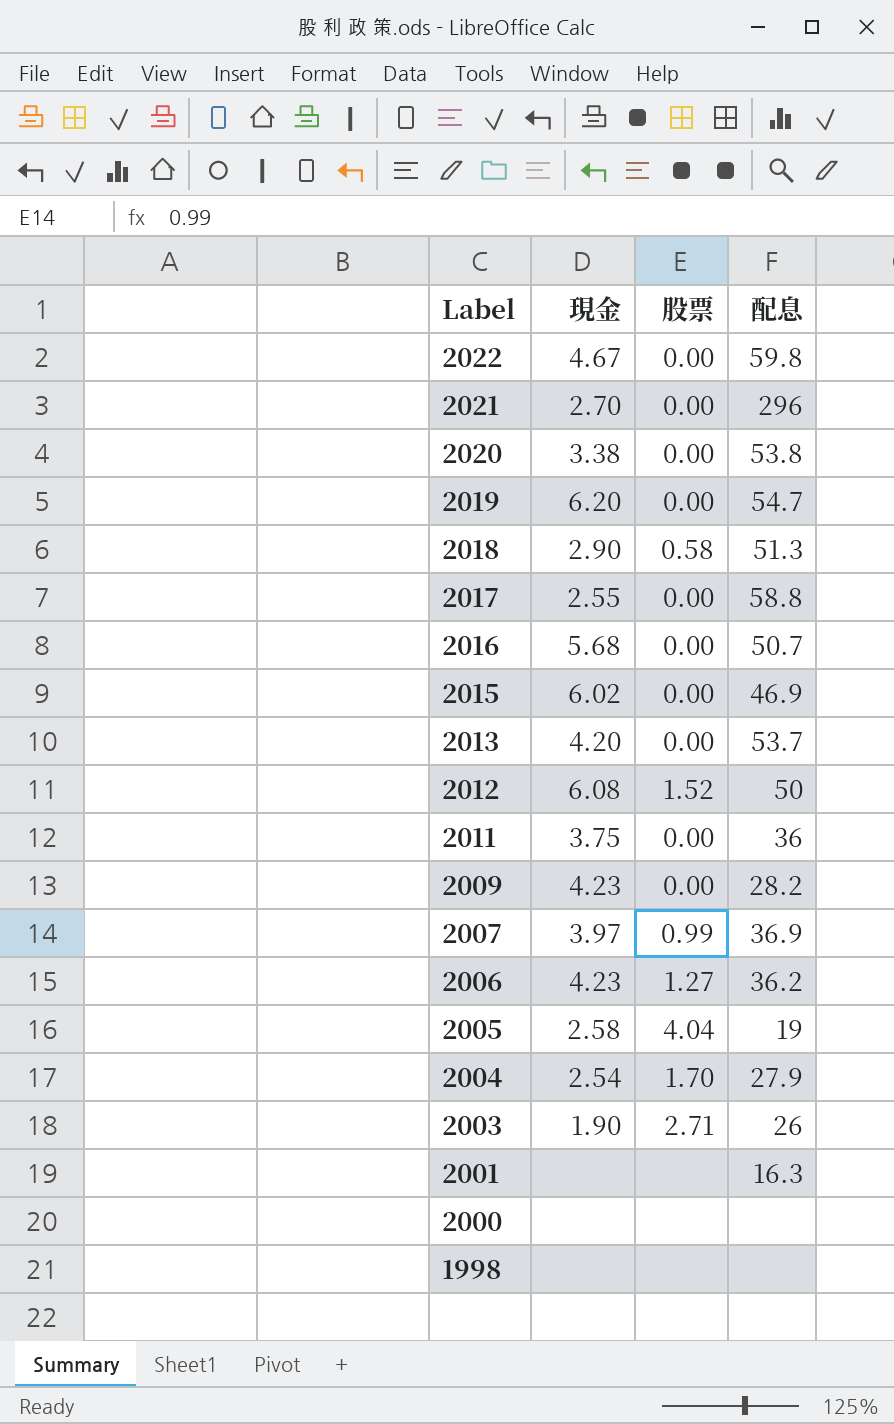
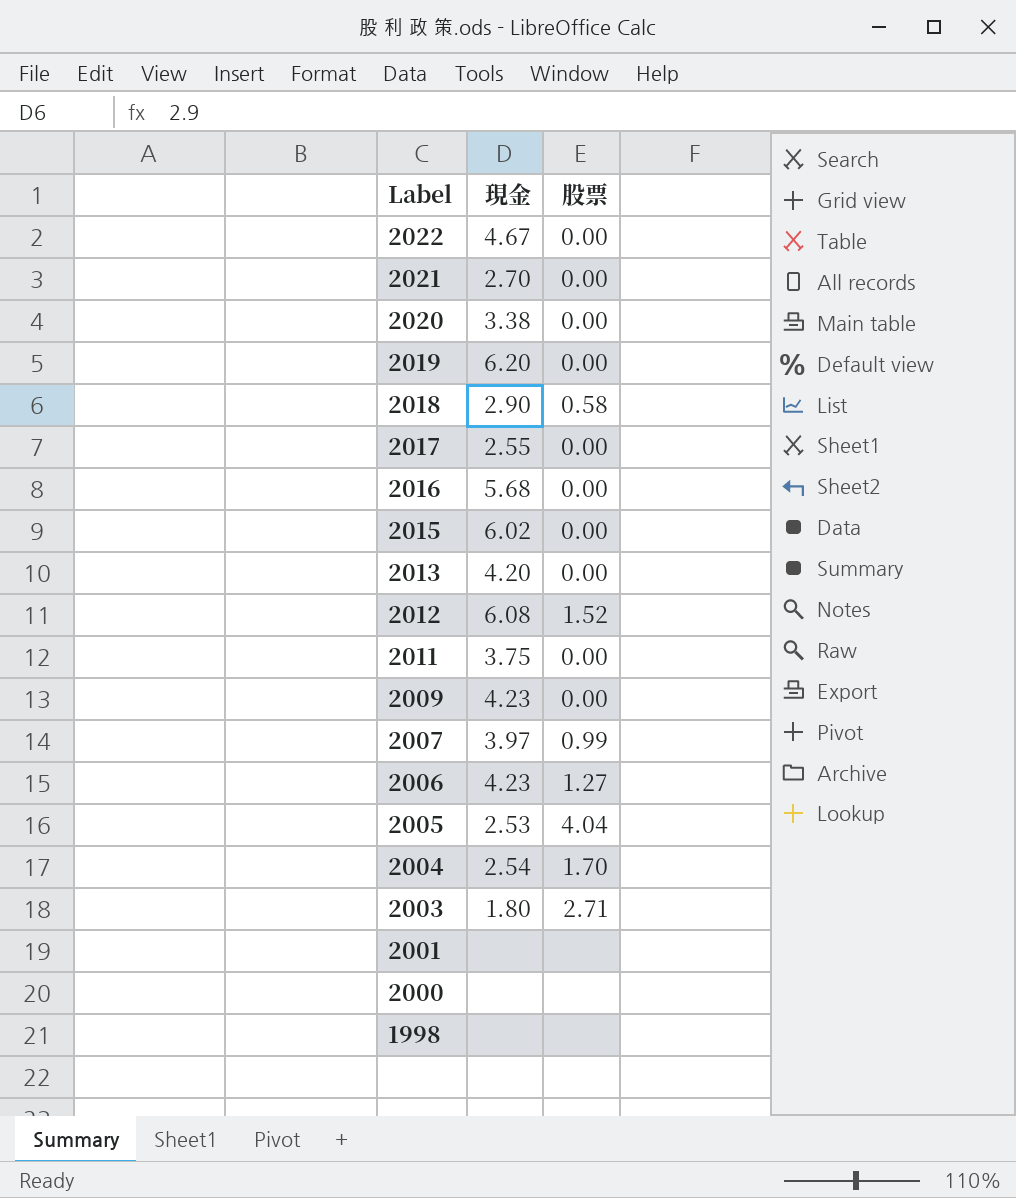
column 配息 | position: 4 -> none
2005 | 現金: 2.58 -> 2.53
2003 | 現金: 1.90 -> 1.80

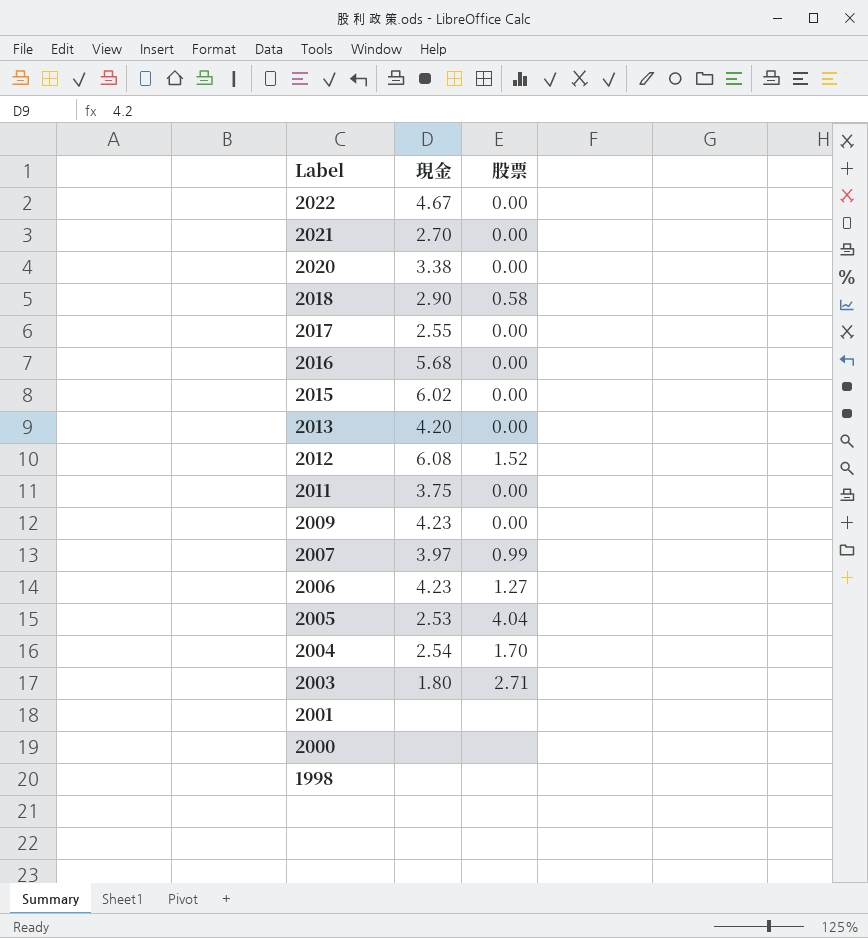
row 2019: 6.20 | 0.00 -> none

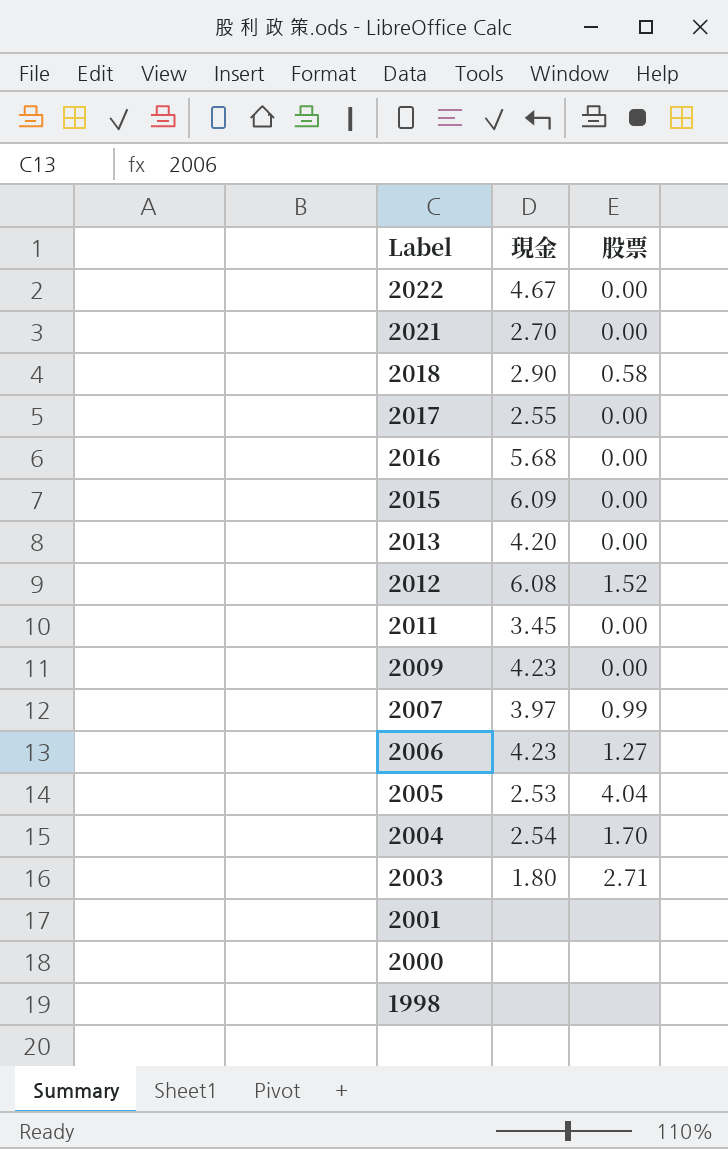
row 2020: 3.38 | 0.00 -> none
2015 | 現金: 6.02 -> 6.09
2011 | 現金: 3.75 -> 3.45

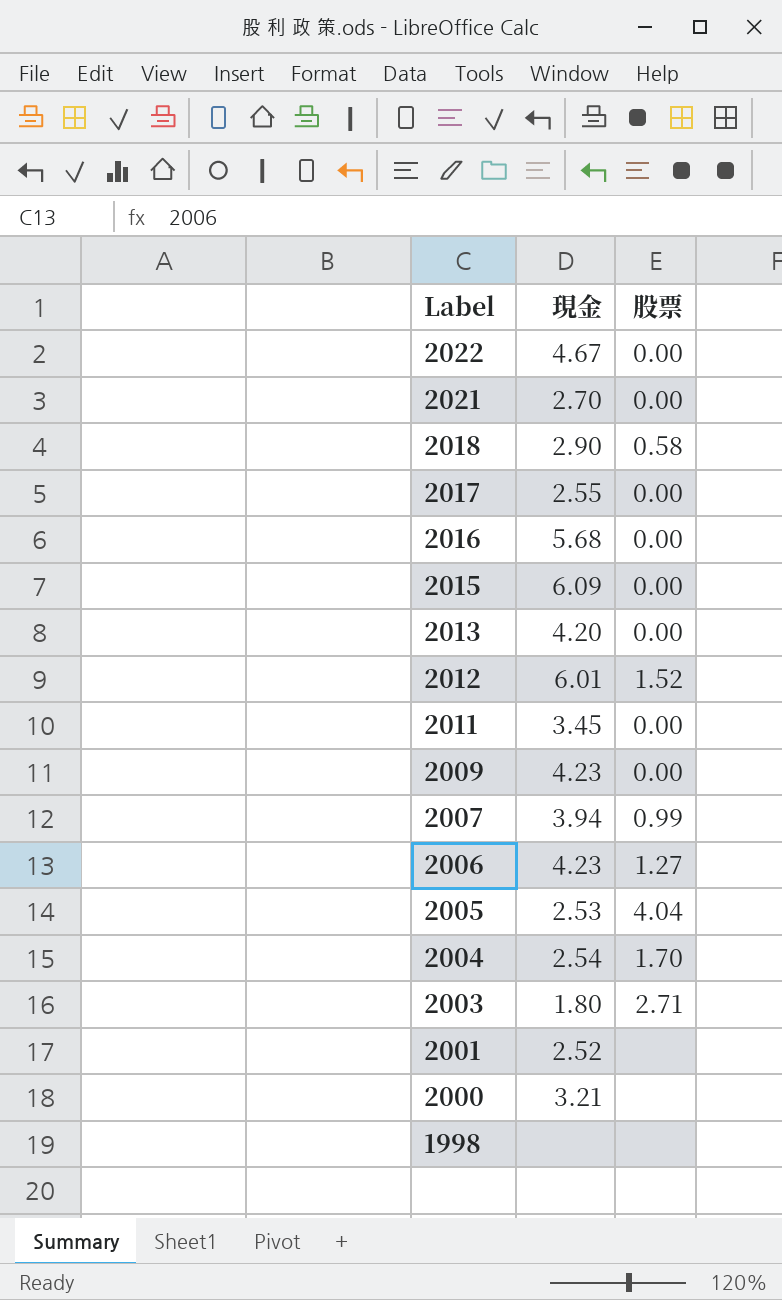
2012 | 現金: 6.08 -> 6.01
2007 | 現金: 3.97 -> 3.94
2001 | 現金: none -> 2.52
2000 | 現金: none -> 3.21

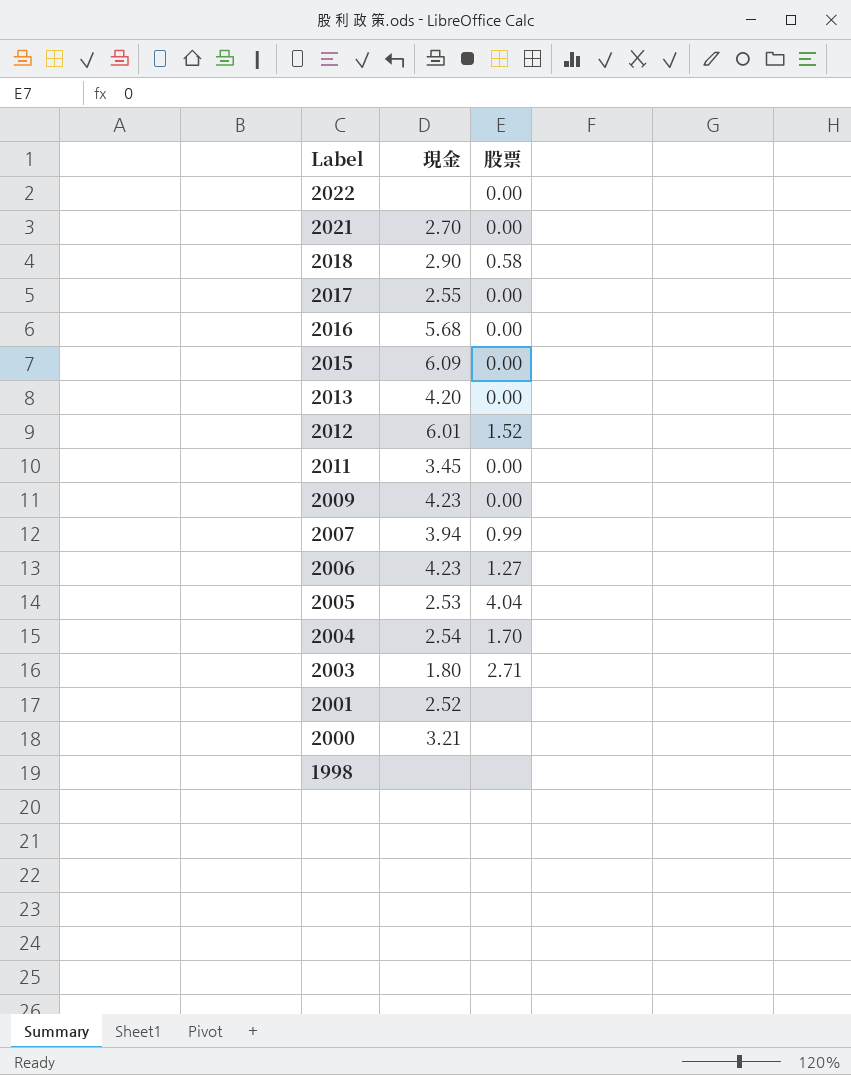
2022 | 現金: 4.67 -> none

